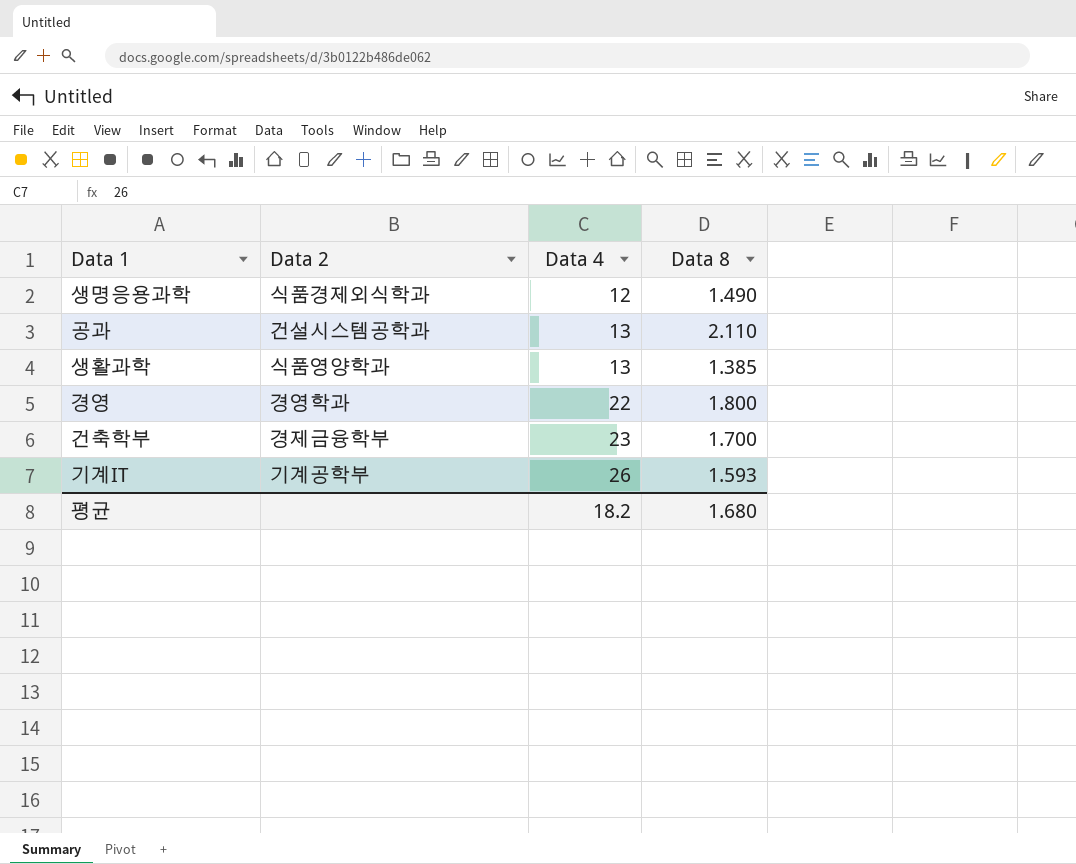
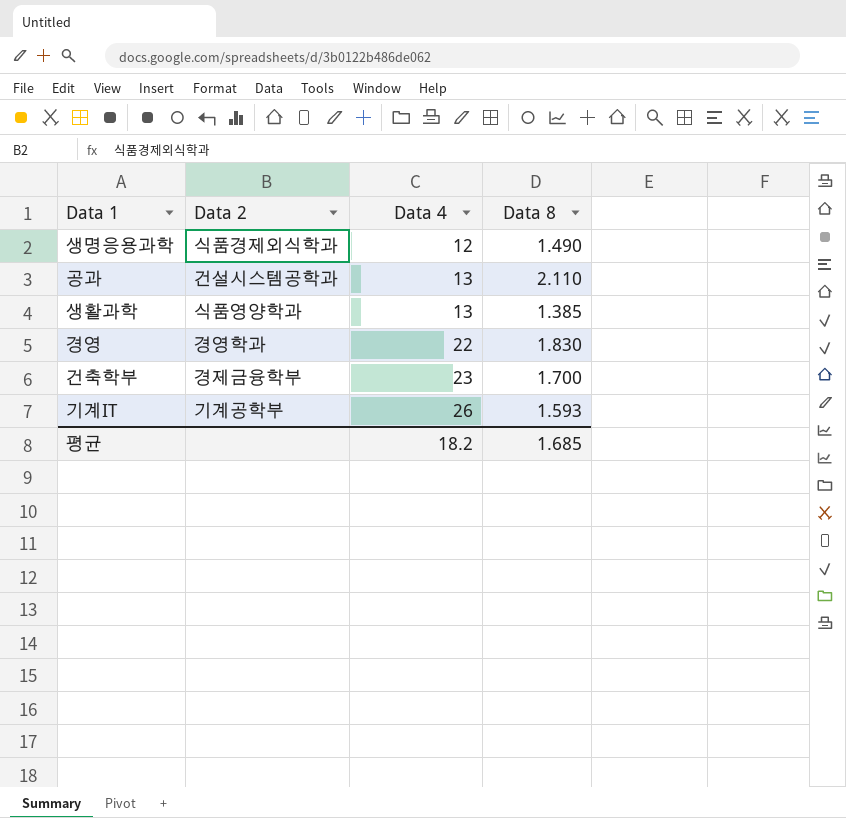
경영 | Data 8: 1.800 -> 1.830
평균 | Data 8: 1.680 -> 1.685

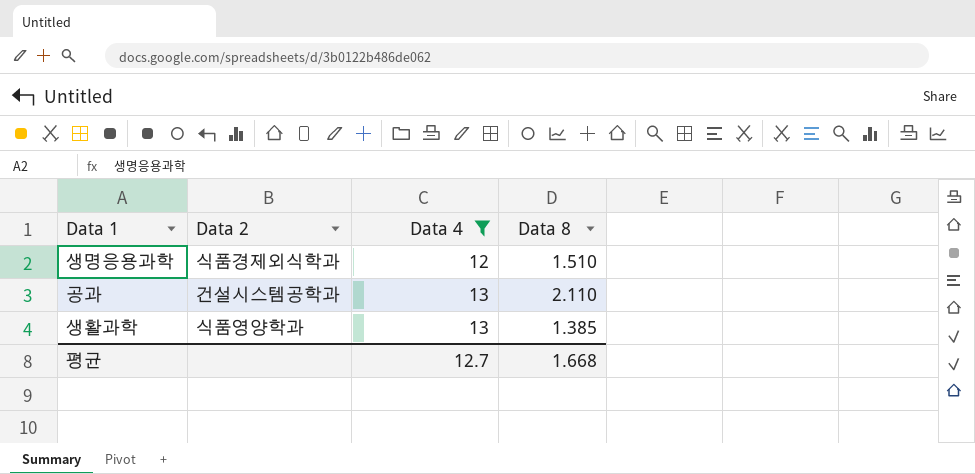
filter: none -> Data 4 <= 13
생명응용과학 | Data 8: 1.490 -> 1.510
평균 | Data 4: 18.2 -> 12.7
평균 | Data 8: 1.685 -> 1.668

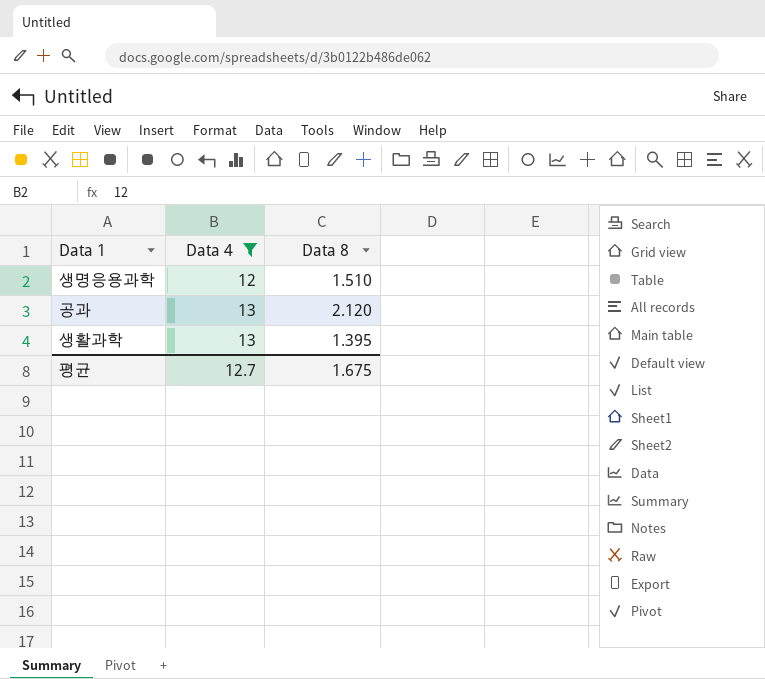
column Data 2 | position: 2 -> none
공과 | Data 8: 2.110 -> 2.120
생활과학 | Data 8: 1.385 -> 1.395
평균 | Data 8: 1.668 -> 1.675

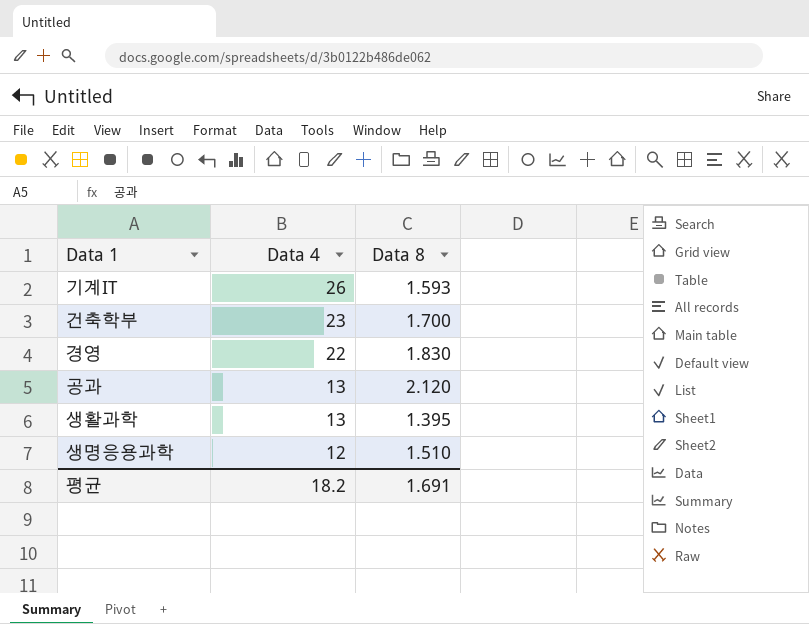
filter: Data 4 <= 13 -> none
row order: Data 4 ascending -> Data 4 descending
평균 | Data 4: 12.7 -> 18.2
평균 | Data 8: 1.675 -> 1.691

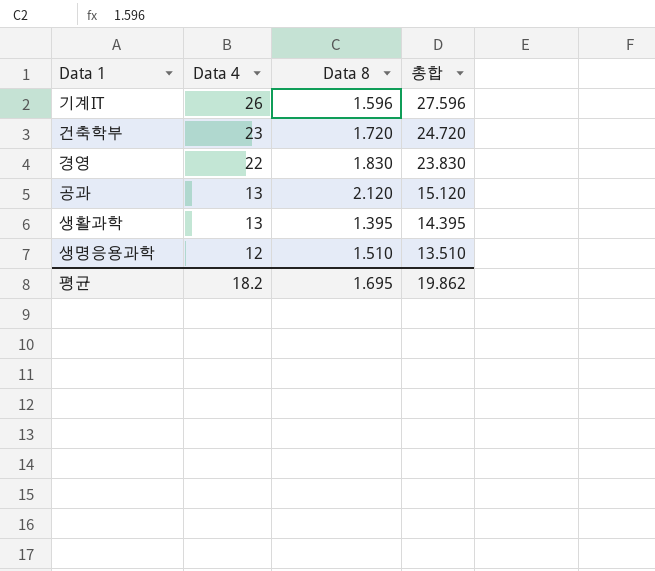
column 총합 | formula: none -> [Data 4] + [Data 8]
기계IT | Data 8: 1.593 -> 1.596
건축학부 | Data 8: 1.700 -> 1.720
평균 | Data 8: 1.691 -> 1.695

